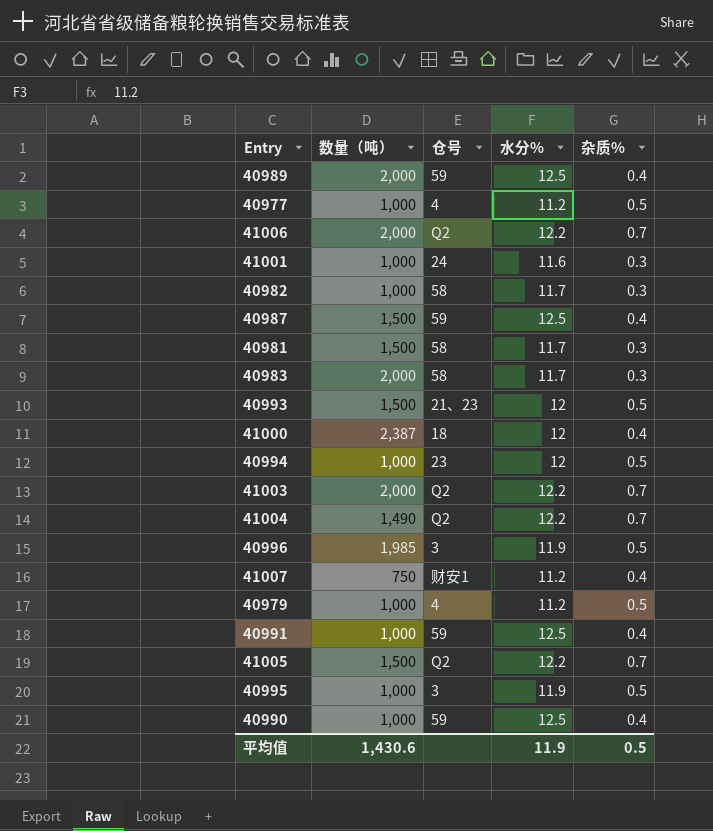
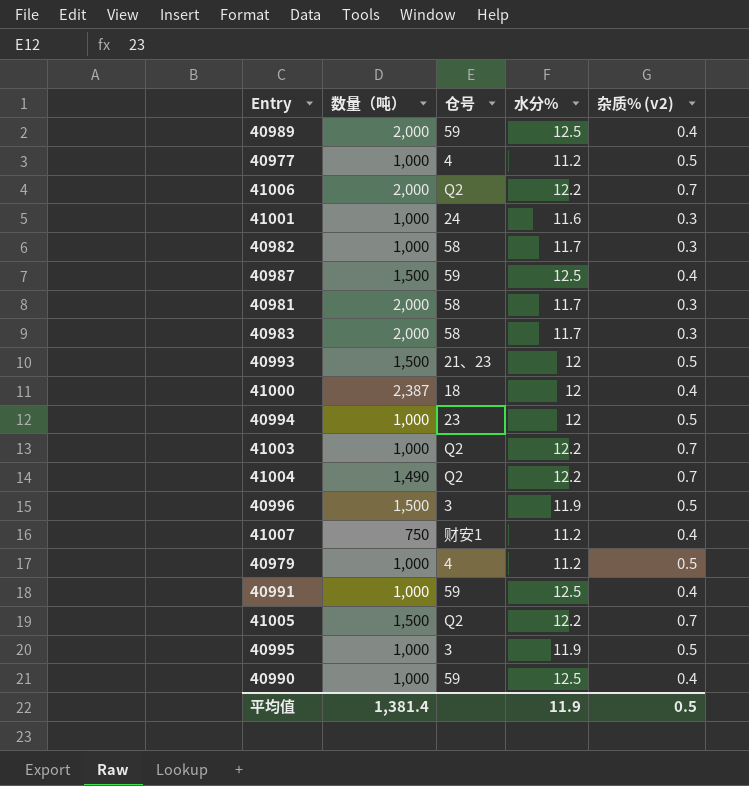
column name: 杂质% -> 杂质% (v2)
40981 | 数量（吨）: 1,500 -> 2,000
41003 | 数量（吨）: 2,000 -> 1,000
40996 | 数量（吨）: 1,985 -> 1,500
平均值 | 数量（吨）: 1,430.6 -> 1,381.4

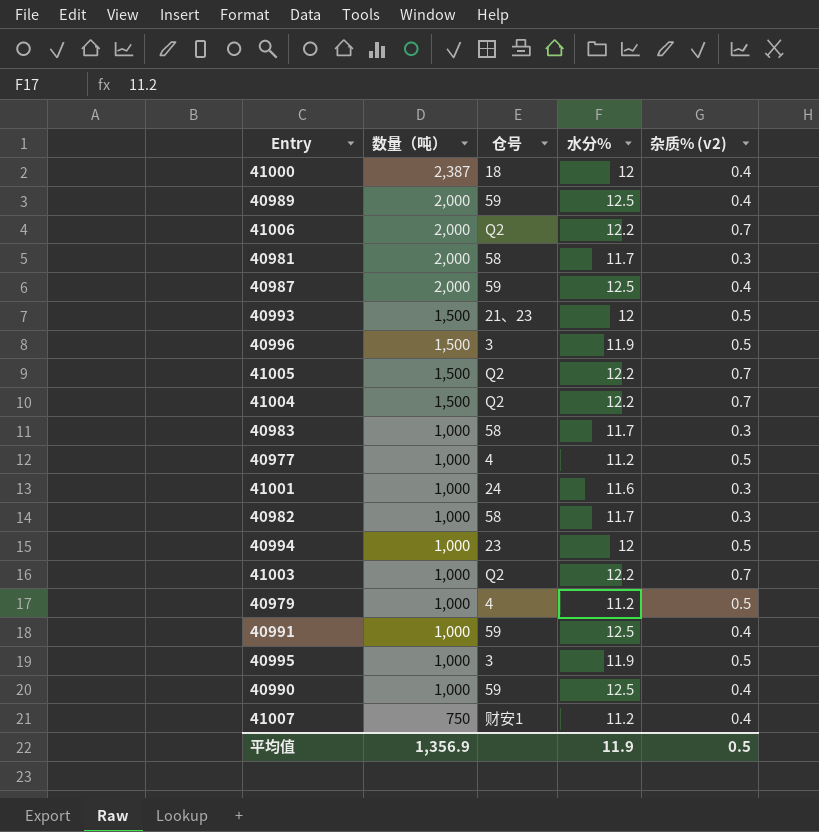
row order: none -> 数量（吨） descending
40987 | 数量（吨）: 1,500 -> 2,000
41004 | 数量（吨）: 1,490 -> 1,500
40983 | 数量（吨）: 2,000 -> 1,000
平均值 | 数量（吨）: 1,381.4 -> 1,356.9

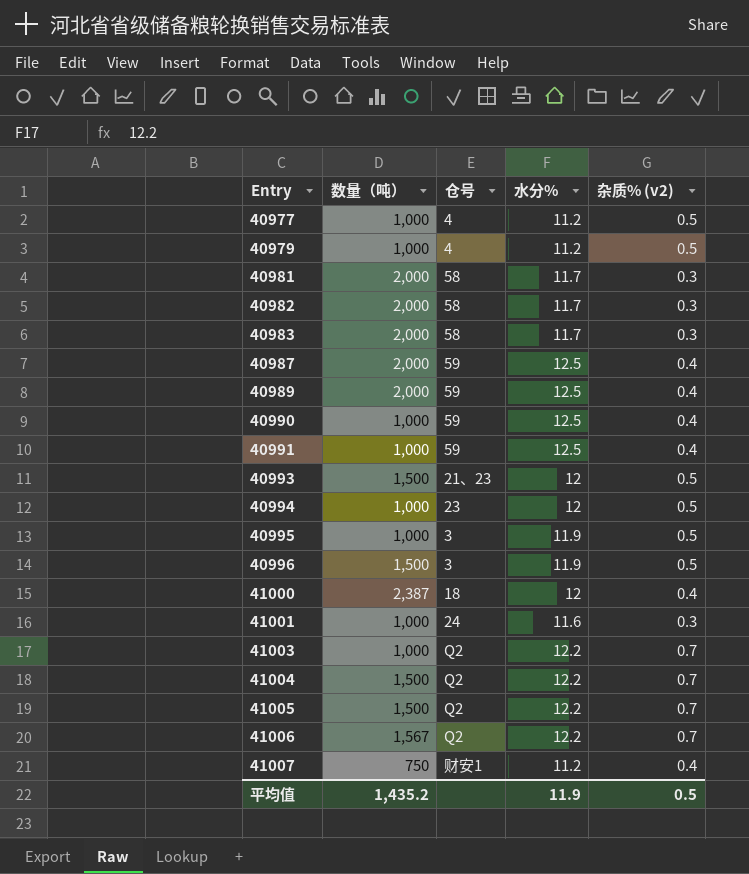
row order: 数量（吨） descending -> Entry ascending
40982 | 数量（吨）: 1,000 -> 2,000
40983 | 数量（吨）: 1,000 -> 2,000
41006 | 数量（吨）: 2,000 -> 1,567
平均值 | 数量（吨）: 1,356.9 -> 1,435.2

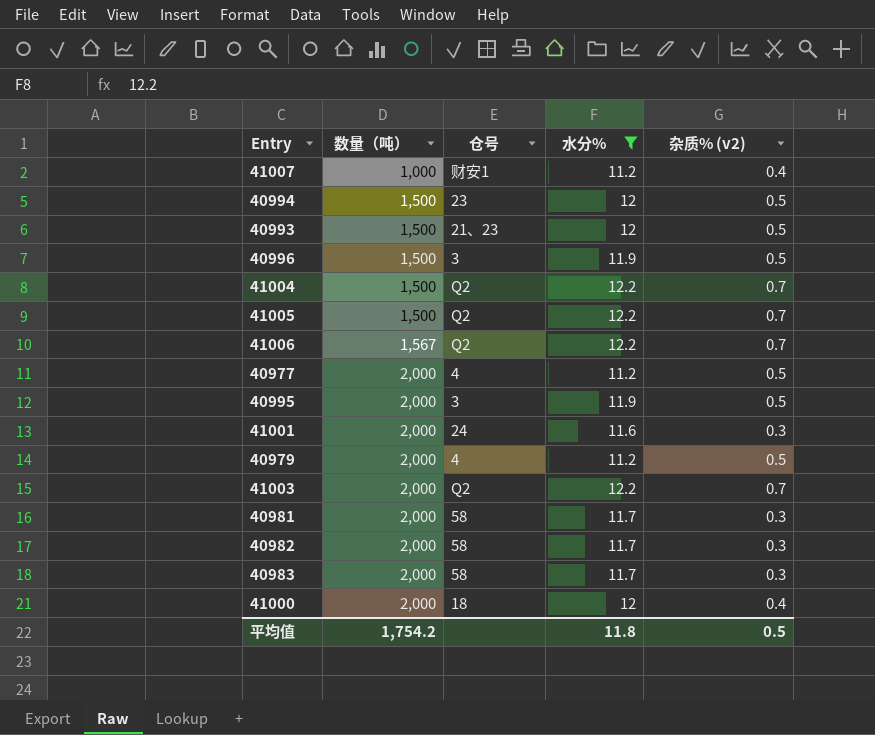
filter: none -> 水分% != 12.5
row order: Entry ascending -> 数量（吨） ascending
41007 | 数量（吨）: 750 -> 1,000
40994 | 数量（吨）: 1,000 -> 1,500
40977 | 数量（吨）: 1,000 -> 2,000
40995 | 数量（吨）: 1,000 -> 2,000
41001 | 数量（吨）: 1,000 -> 2,000
40979 | 数量（吨）: 1,000 -> 2,000
41003 | 数量（吨）: 1,000 -> 2,000
41000 | 数量（吨）: 2,387 -> 2,000
平均值 | 数量（吨）: 1,435.2 -> 1,754.2
平均值 | 水分%: 11.9 -> 11.8

